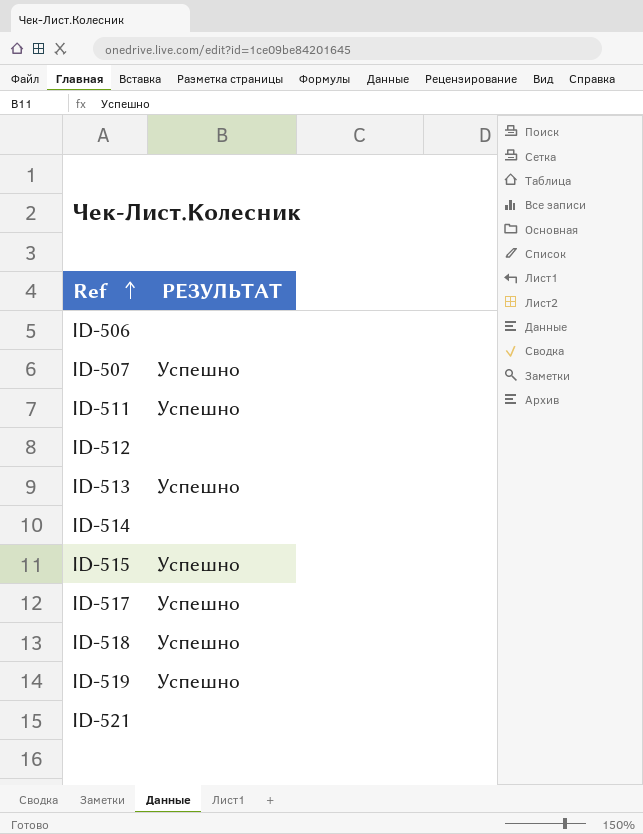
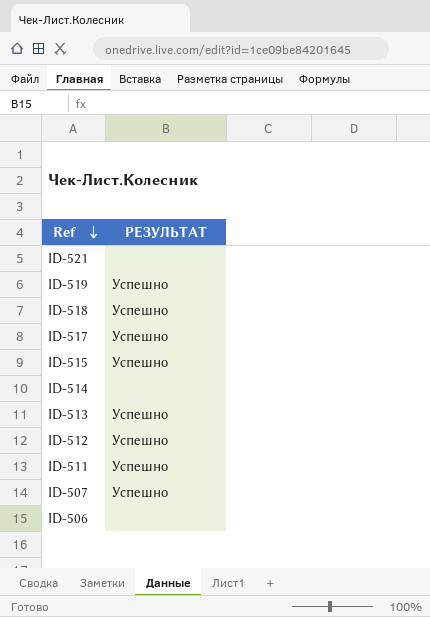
row order: Ref ascending -> Ref descending
ID-512 | РЕЗУЛЬТАТ: none -> Успешно

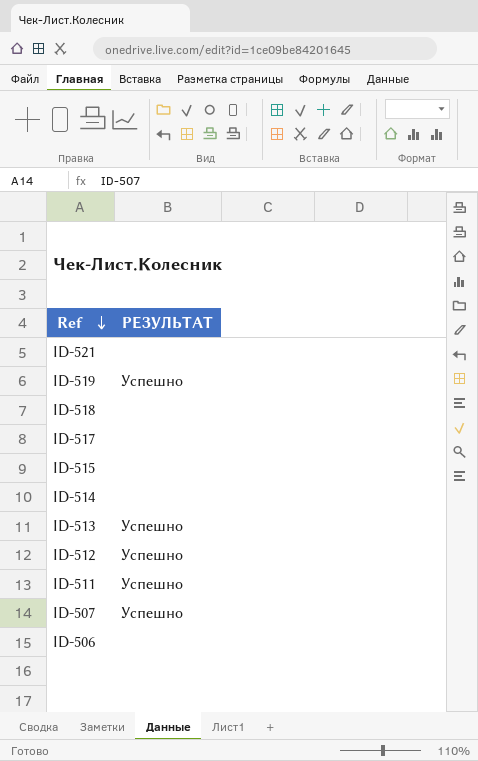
ID-518 | РЕЗУЛЬТАТ: Успешно -> none
ID-517 | РЕЗУЛЬТАТ: Успешно -> none
ID-515 | РЕЗУЛЬТАТ: Успешно -> none

